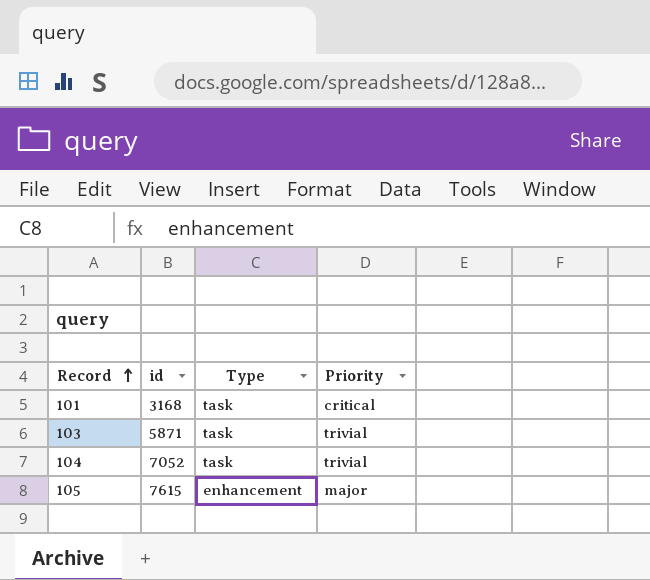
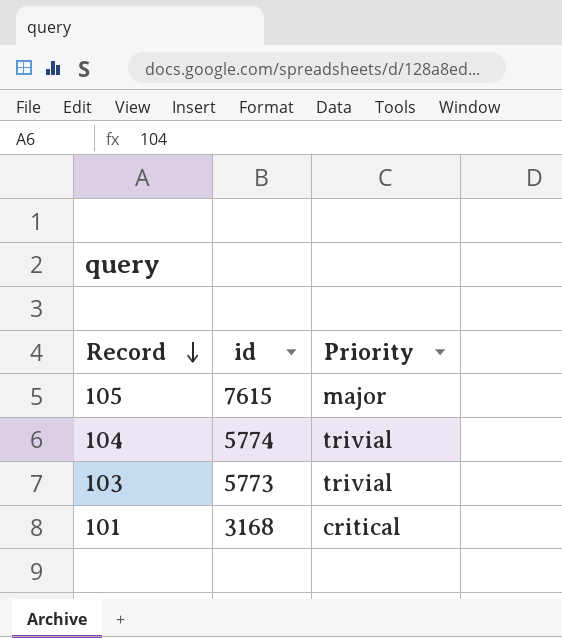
row order: Record ascending -> Record descending
column Type | position: 3 -> none
104 | id: 7052 -> 5774
103 | id: 5871 -> 5773

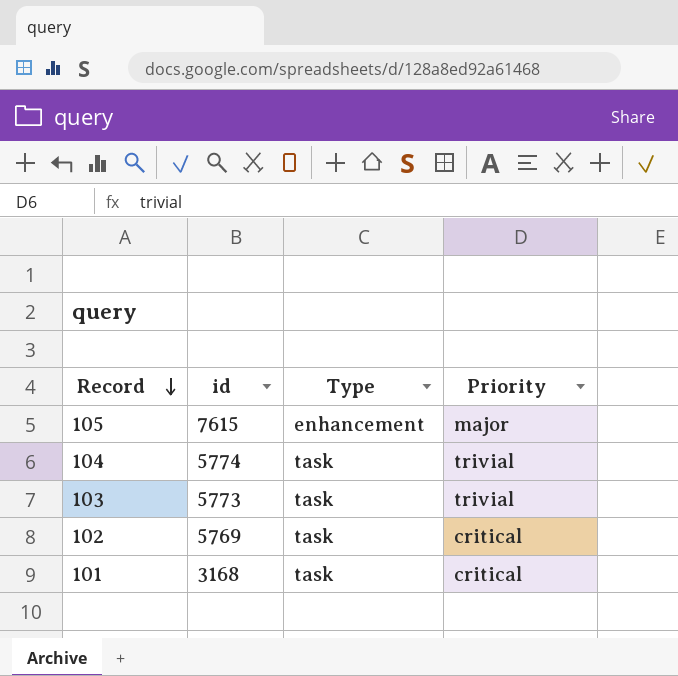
column Type | position: none -> 3
row 102: none -> 5769 | task | critical

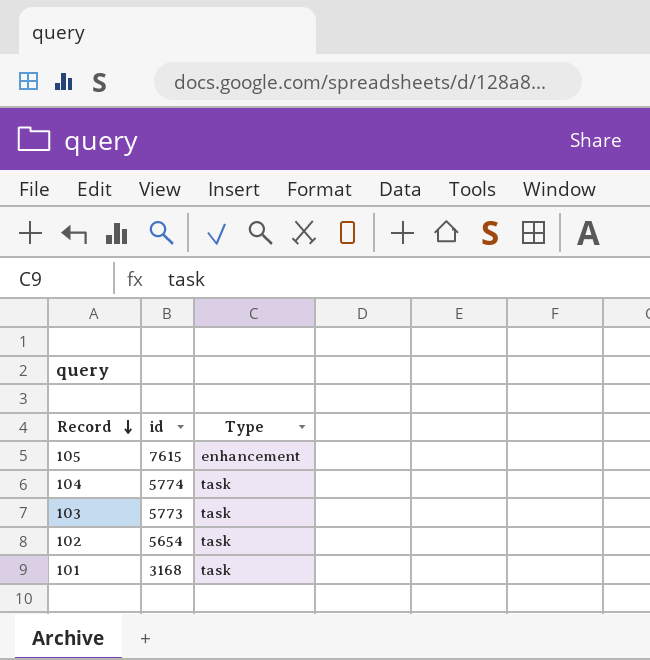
column Priority | position: 4 -> none
102 | id: 5769 -> 5654

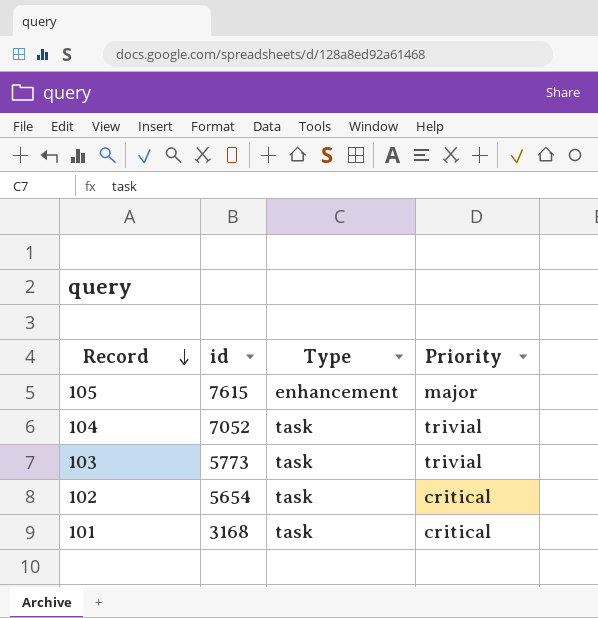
column Priority | position: none -> 4
104 | id: 5774 -> 7052

